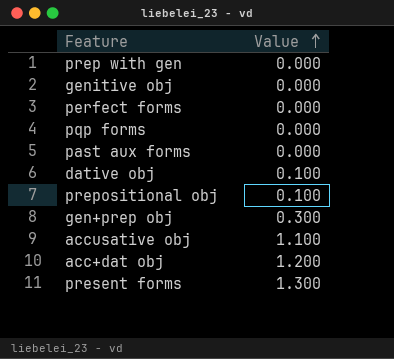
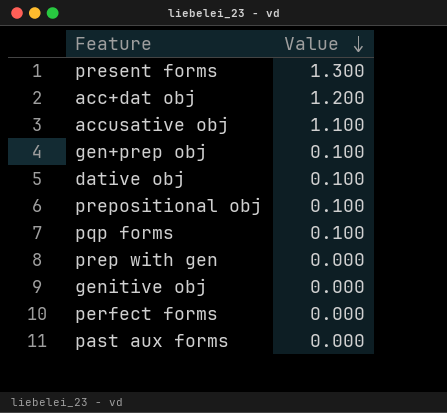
row order: Value ascending -> Value descending
gen+prep obj | Value: 0.300 -> 0.100
pqp forms | Value: 0.000 -> 0.100

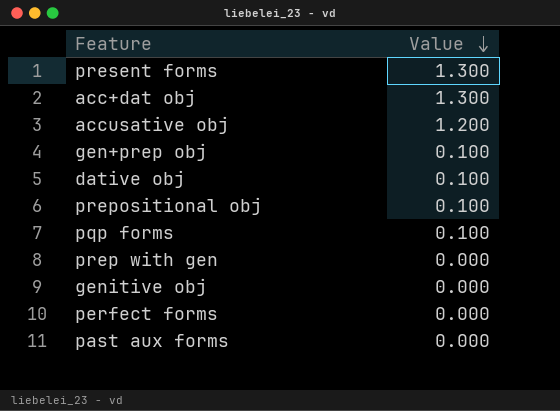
acc+dat obj | Value: 1.200 -> 1.300
accusative obj | Value: 1.100 -> 1.200

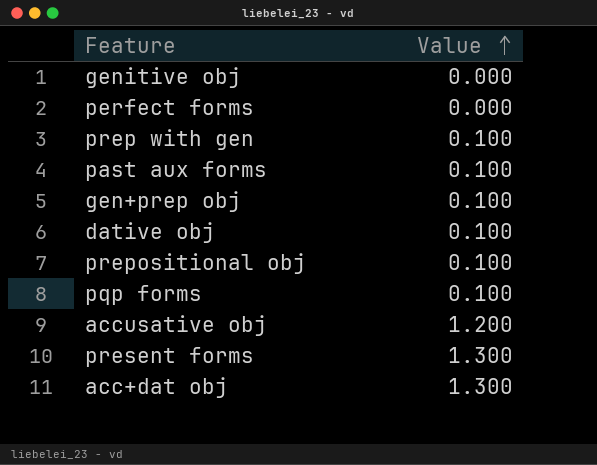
row order: Value descending -> Value ascending
prep with gen | Value: 0.000 -> 0.100
past aux forms | Value: 0.000 -> 0.100

